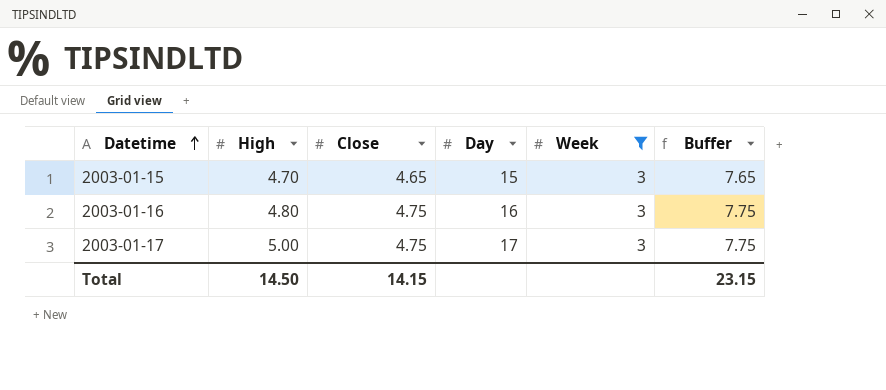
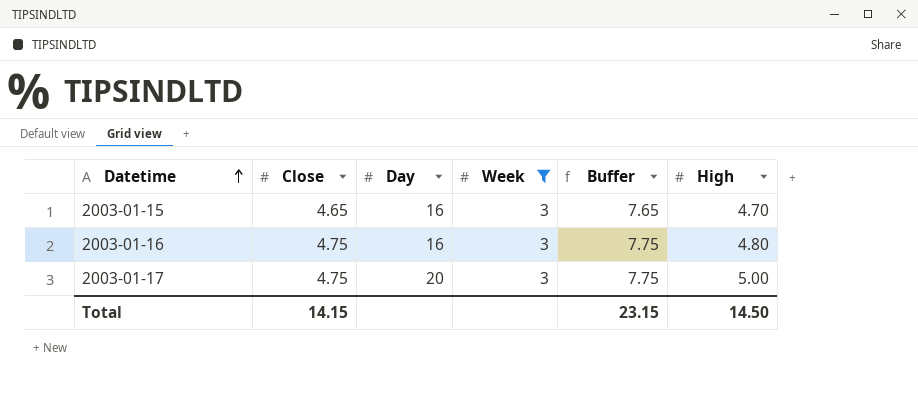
column High | position: 2 -> 6
2003-01-15 | Day: 15 -> 16
2003-01-17 | Day: 17 -> 20

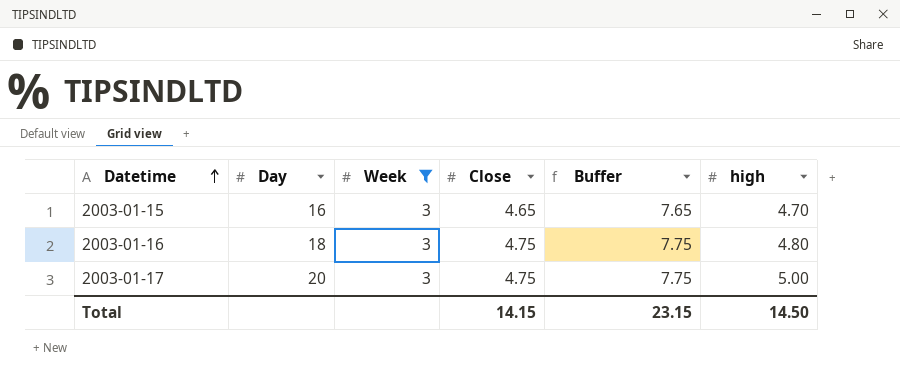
column Close | position: 2 -> 4
column name: High -> high
2003-01-16 | Day: 16 -> 18

